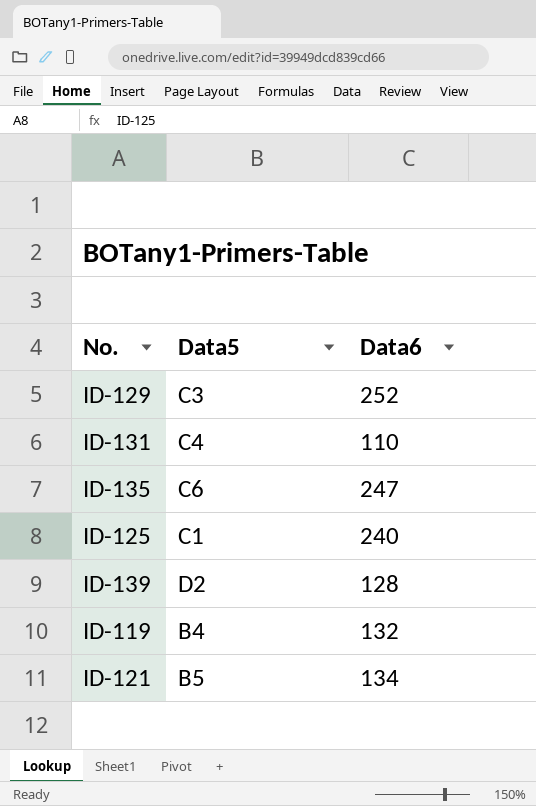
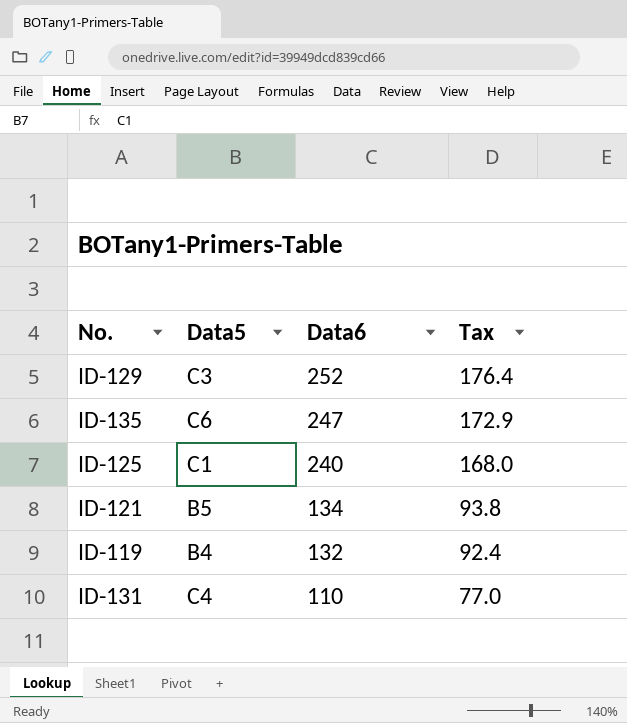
row order: none -> Data6 descending
column Tax | formula: none -> [Data6] * 0.7
row ID-139: D2 | 128 -> none

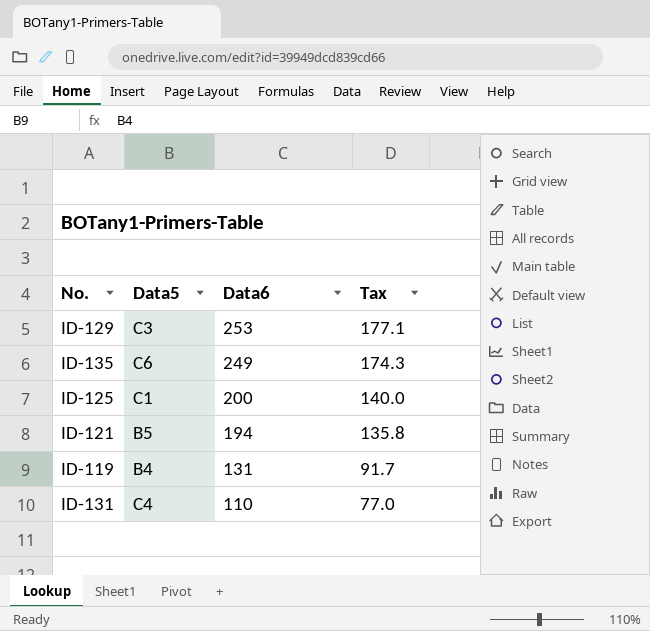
ID-129 | Data6: 252 -> 253
ID-129 | Tax: 176.4 -> 177.1
ID-135 | Data6: 247 -> 249
ID-135 | Tax: 172.9 -> 174.3
ID-125 | Data6: 240 -> 200
ID-125 | Tax: 168.0 -> 140.0
ID-121 | Data6: 134 -> 194
ID-121 | Tax: 93.8 -> 135.8
ID-119 | Data6: 132 -> 131
ID-119 | Tax: 92.4 -> 91.7

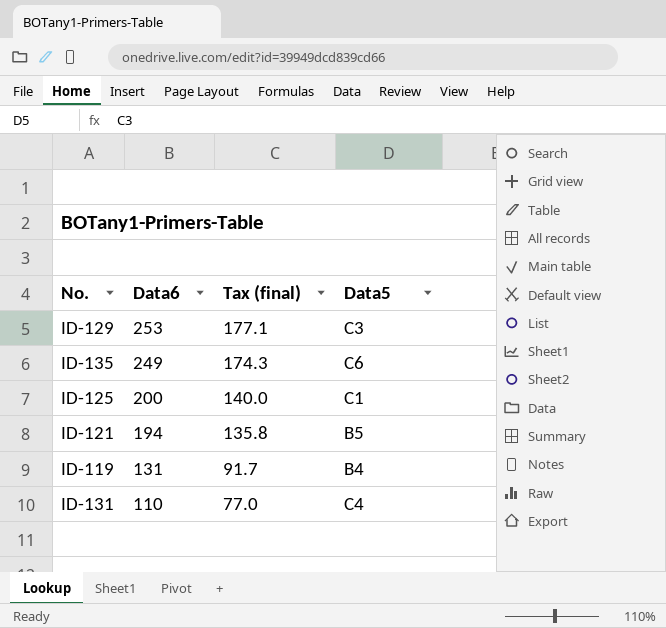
column name: Tax -> Tax (final)
column Data5 | position: 2 -> 4

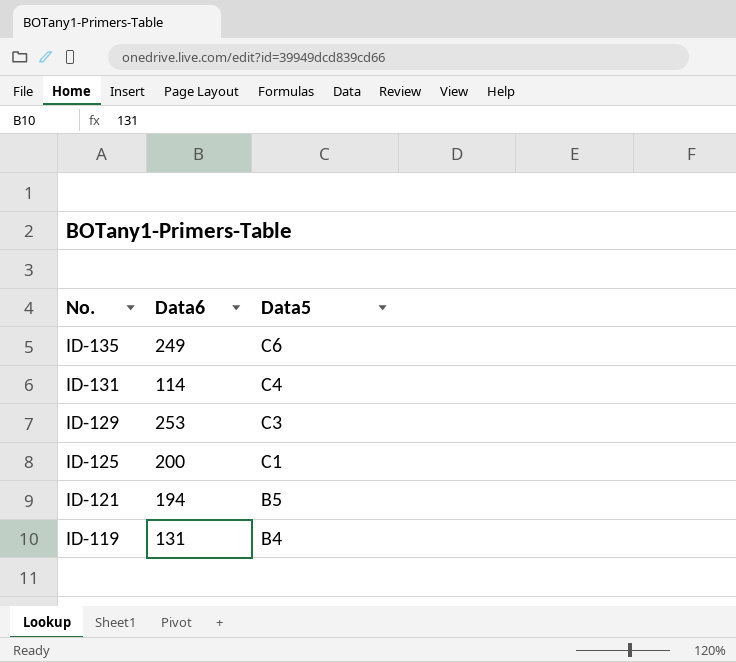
row order: Data6 descending -> No. descending
column Tax (final) | formula: [Data6] * 0.7 -> none
ID-131 | Data6: 110 -> 114

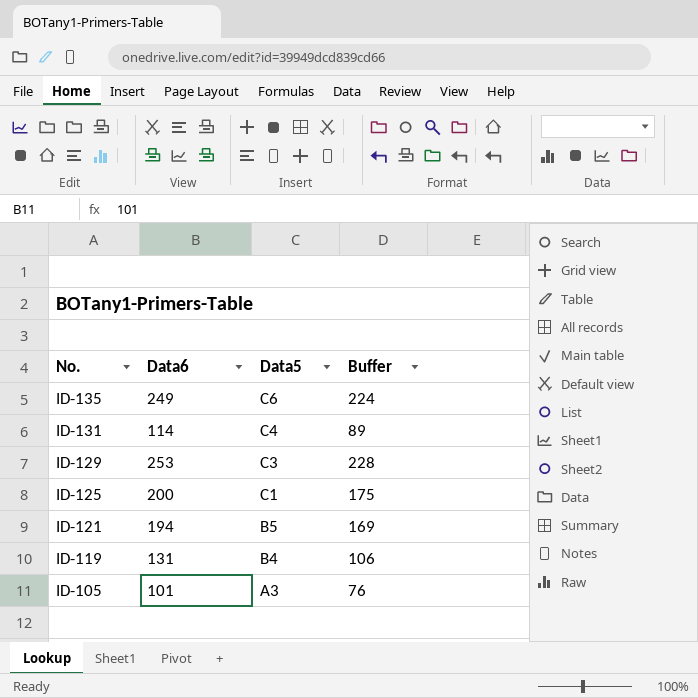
column Buffer | formula: none -> [Data6] - 25
row ID-105: none -> 101 | A3 | 76

